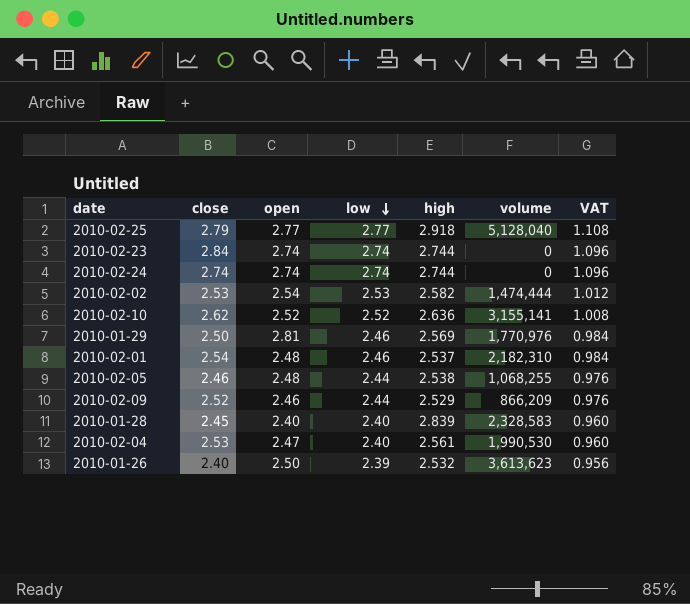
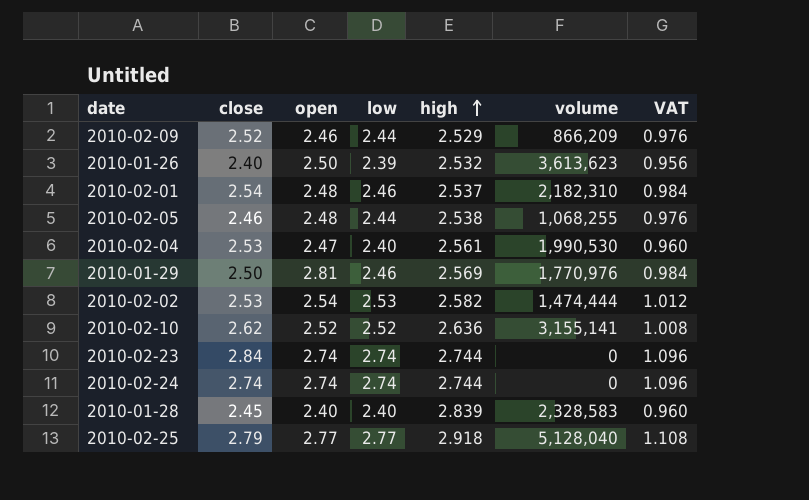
row order: low descending -> high ascending

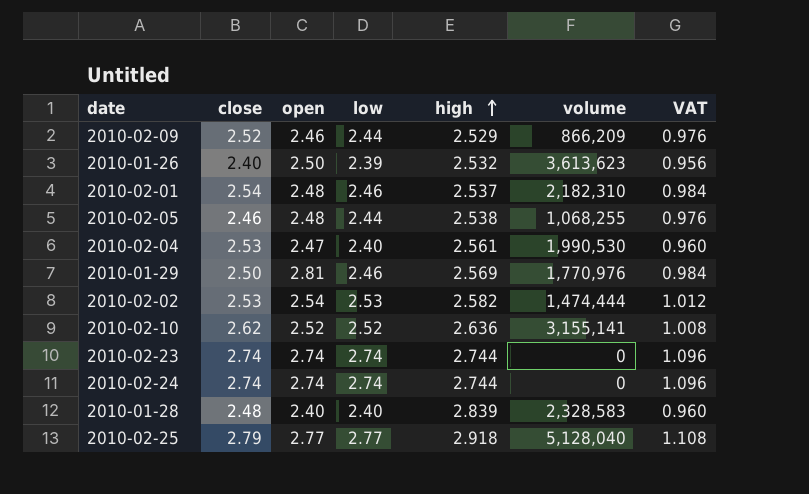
2010-02-23 | close: 2.84 -> 2.74
2010-01-28 | close: 2.45 -> 2.48

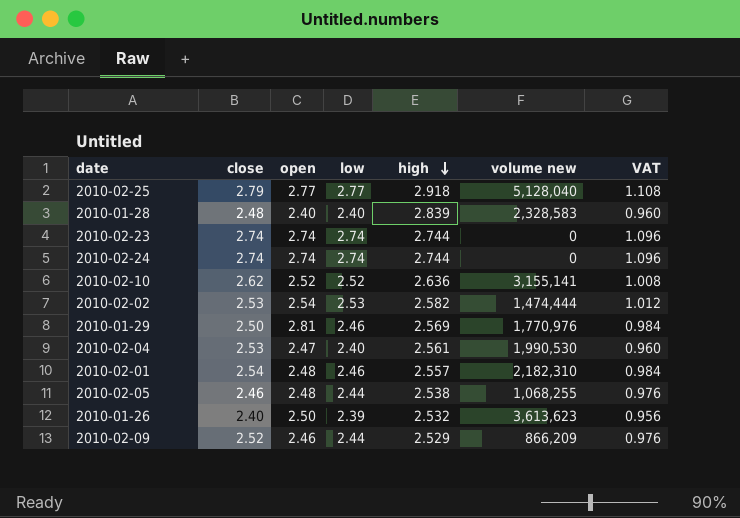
row order: high ascending -> high descending
column name: volume -> volume new
2010-02-01 | high: 2.537 -> 2.557

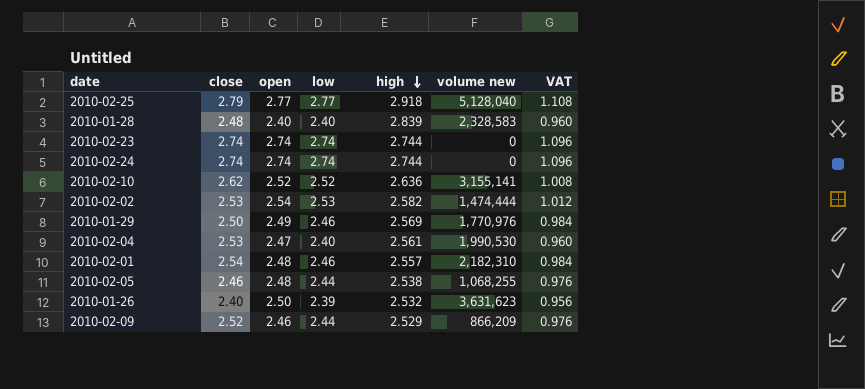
2010-01-29 | open: 2.81 -> 2.49
2010-01-26 | volume new: 3,613,623 -> 3,631,623

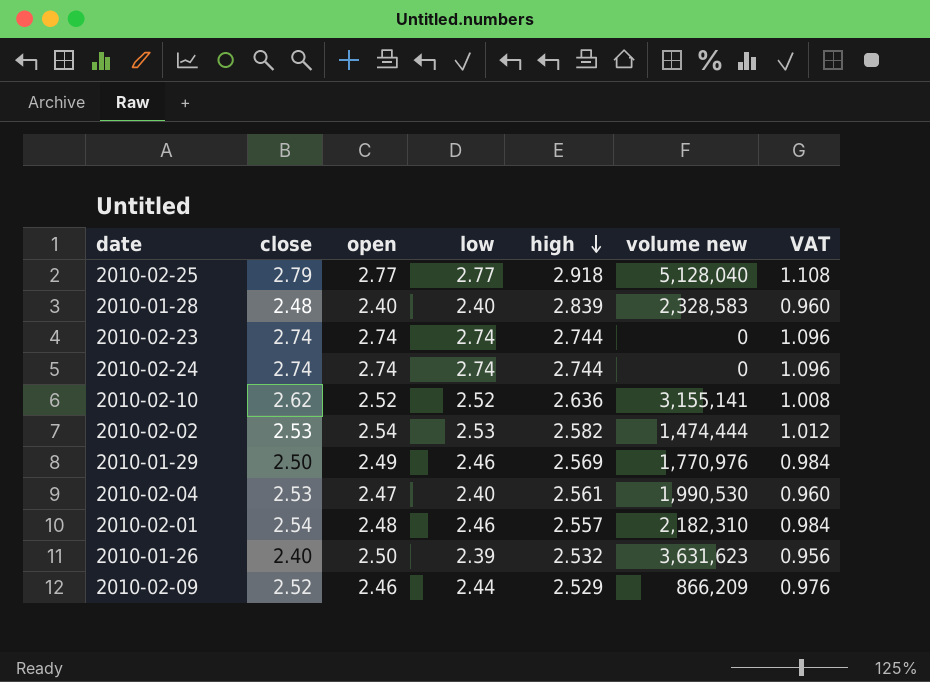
row 2010-02-05: 2.46 | 2.48 | 2.44 | 2.538 | 1,068,255 | 0.976 -> none

